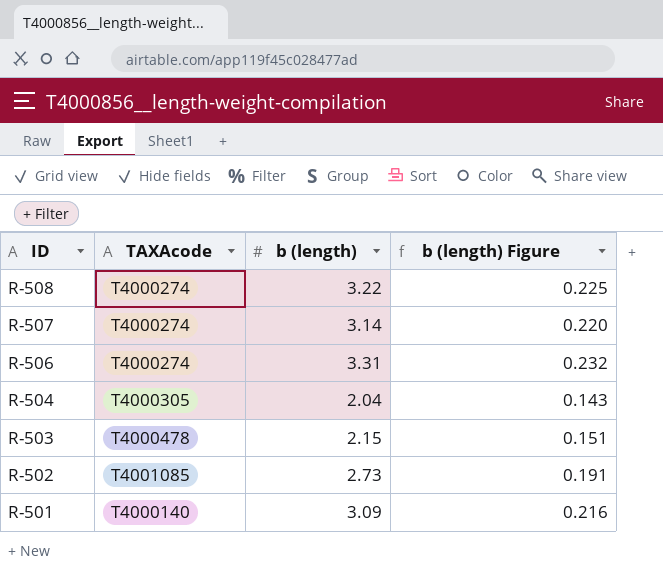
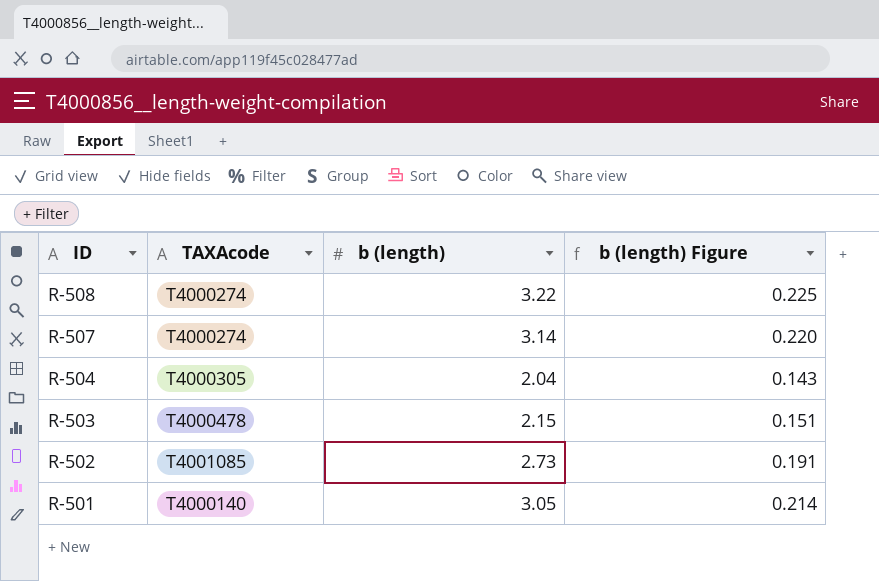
row R-506: T4000274 | 3.31 | 0.232 -> none
R-501 | b (length): 3.09 -> 3.05
R-501 | b (length) Figure: 0.216 -> 0.214

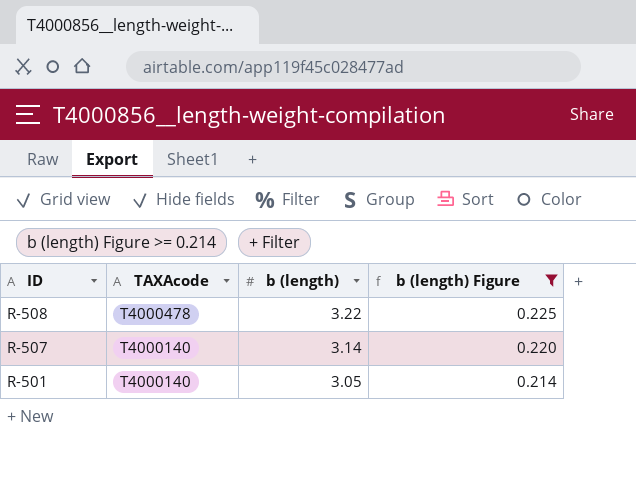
filter: none -> b (length) Figure >= 0.214
R-508 | TAXAcode: T4000274 -> T4000478
R-507 | TAXAcode: T4000274 -> T4000140

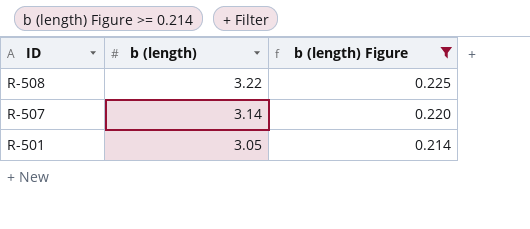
column TAXAcode | position: 2 -> none

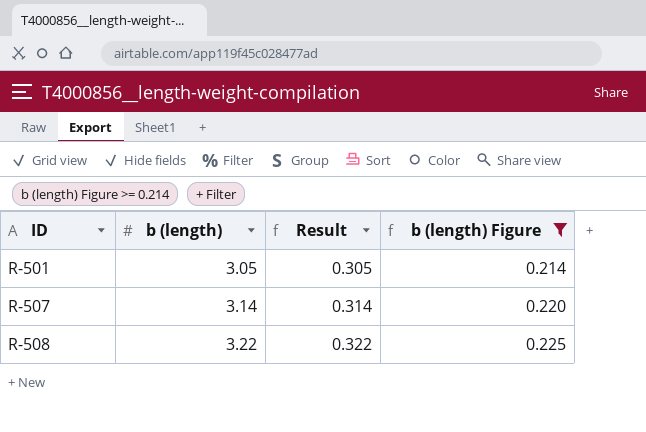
row order: ID descending -> ID ascending
column Result | formula: none -> [b (length)] * 0.1

